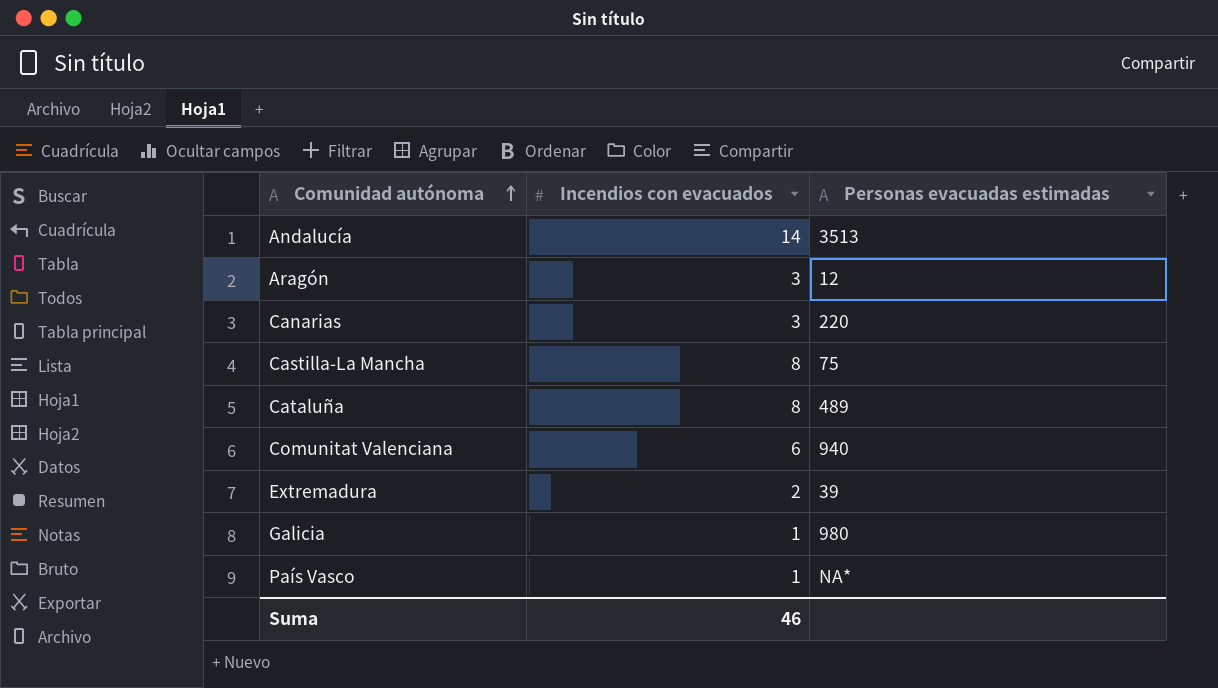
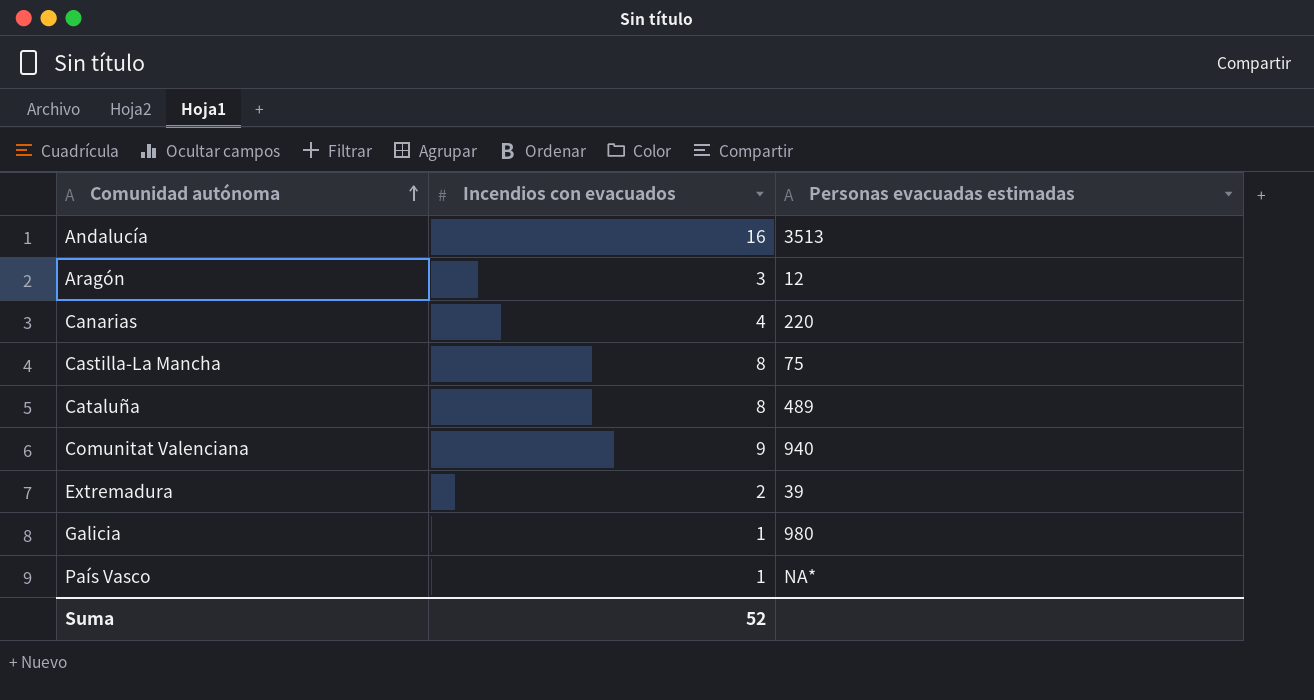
Andalucía | Incendios con evacuados: 14 -> 16
Canarias | Incendios con evacuados: 3 -> 4
Comunitat Valenciana | Incendios con evacuados: 6 -> 9
Suma | Incendios con evacuados: 46 -> 52

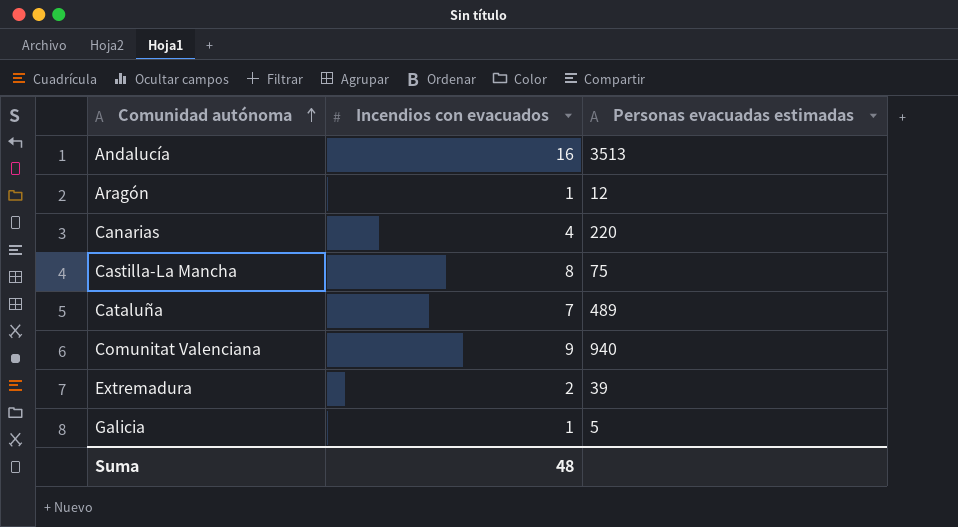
row País Vasco: 1 | NA* -> none
Aragón | Incendios con evacuados: 3 -> 1
Cataluña | Incendios con evacuados: 8 -> 7
Galicia | Personas evacuadas estimadas: 980 -> 5
Suma | Incendios con evacuados: 52 -> 48

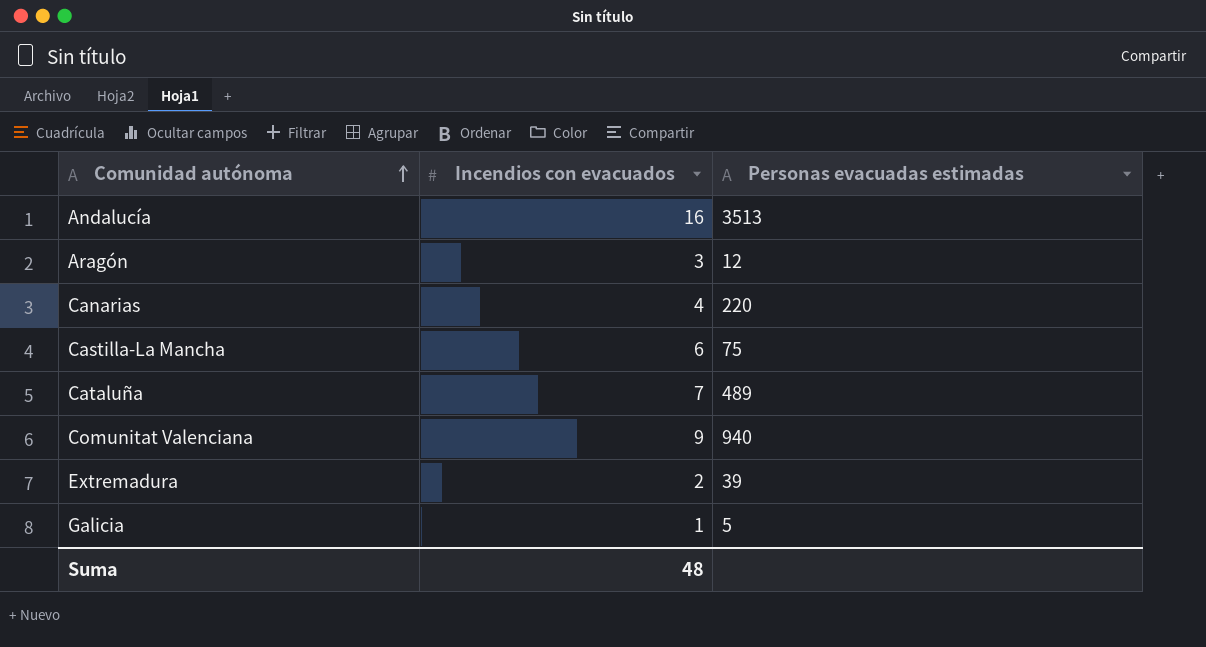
Aragón | Incendios con evacuados: 1 -> 3
Castilla-La Mancha | Incendios con evacuados: 8 -> 6

